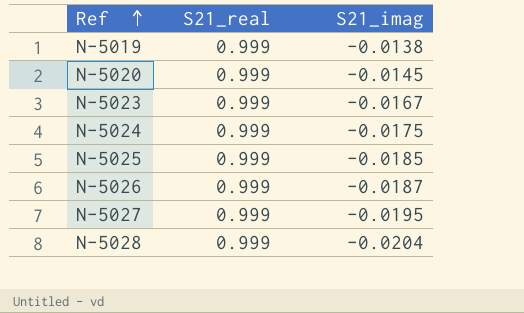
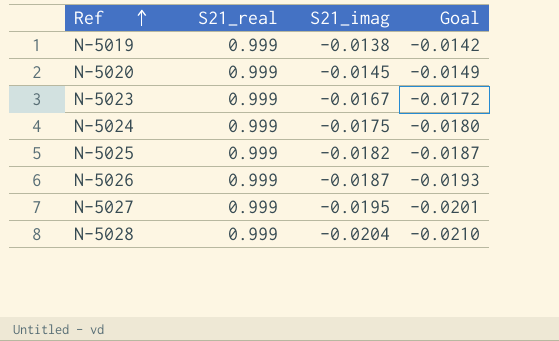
column Goal | formula: none -> [S21_imag] * 1.03
N-5025 | S21_imag: -0.0185 -> -0.0182

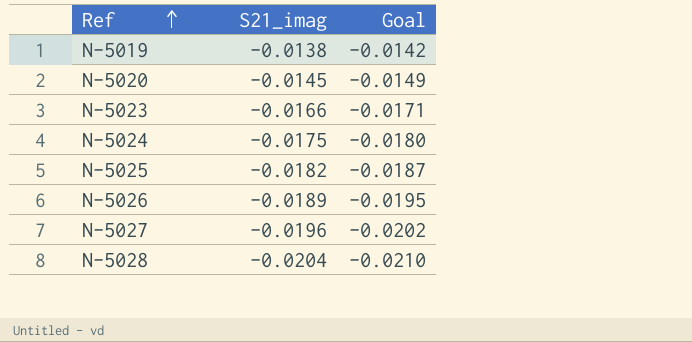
column S21_real | position: 2 -> none
N-5023 | S21_imag: -0.0167 -> -0.0166
N-5023 | Goal: -0.0172 -> -0.0171
N-5026 | S21_imag: -0.0187 -> -0.0189
N-5026 | Goal: -0.0193 -> -0.0195
N-5027 | S21_imag: -0.0195 -> -0.0196
N-5027 | Goal: -0.0201 -> -0.0202

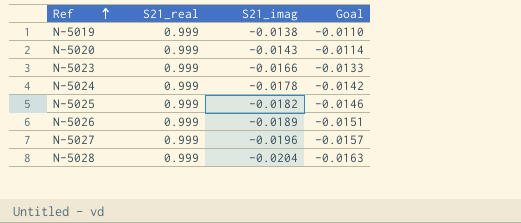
column S21_real | position: none -> 2
column Goal | formula: [S21_imag] * 1.03 -> [S21_imag] * 0.8
N-5020 | S21_imag: -0.0145 -> -0.0143
N-5024 | S21_imag: -0.0175 -> -0.0178

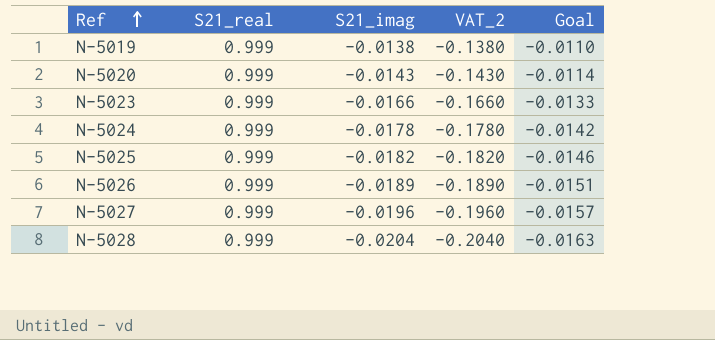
column VAT_2 | formula: none -> [S21_imag] * 10

